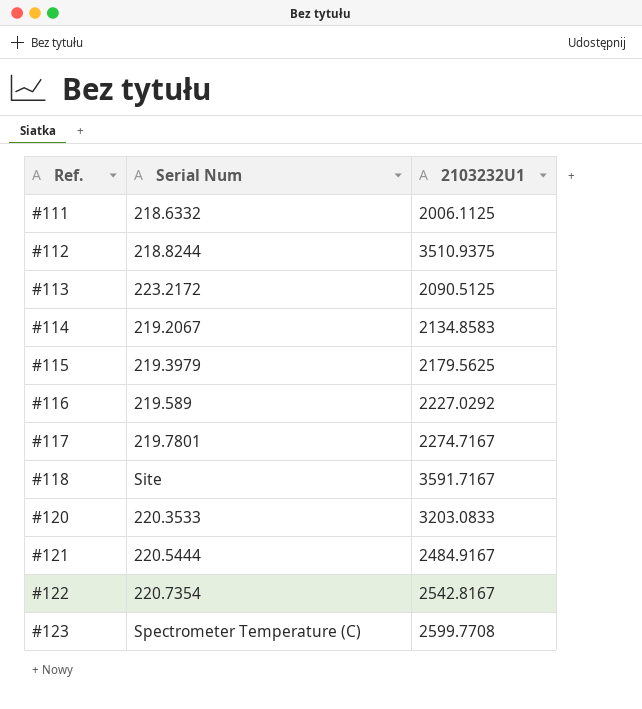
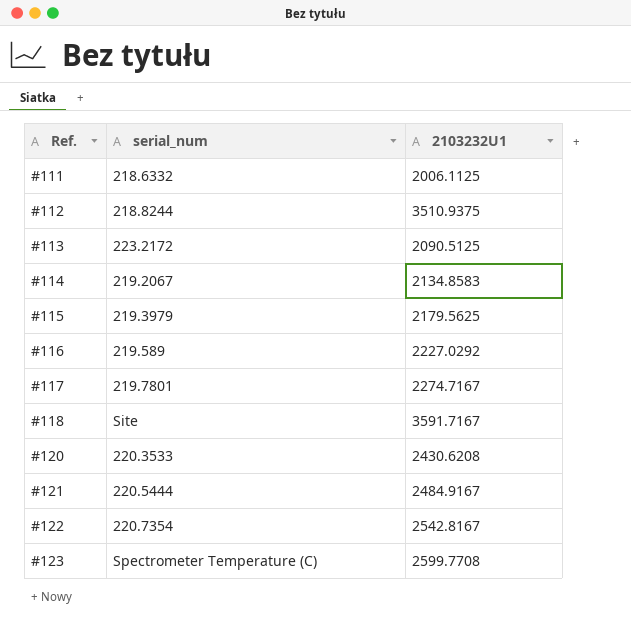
column name: Serial Num -> serial_num
#120 | 2103232U1: 3203.0833 -> 2430.6208

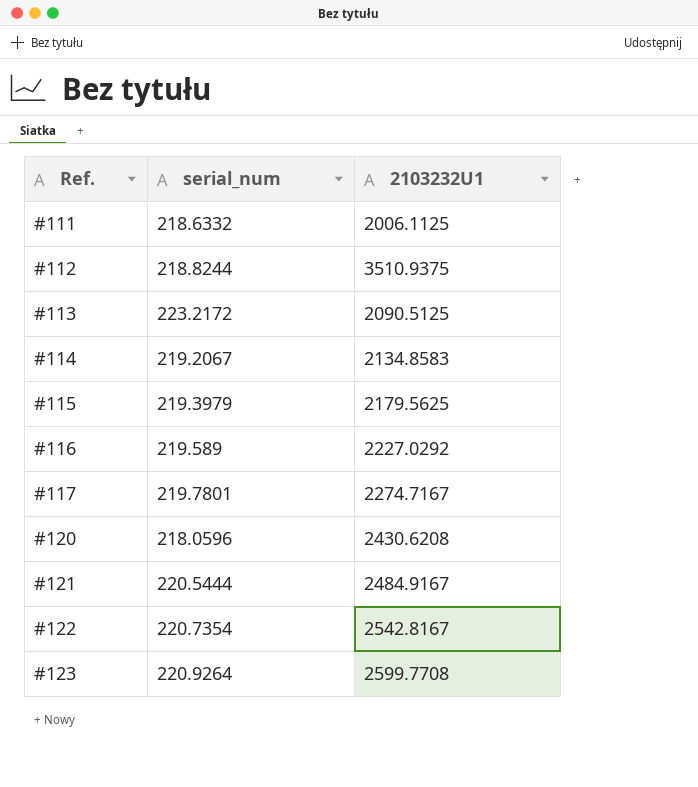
row #118: Site | 3591.7167 -> none
#120 | serial_num: 220.3533 -> 218.0596
#123 | serial_num: Spectrometer Temperature (C) -> 220.9264

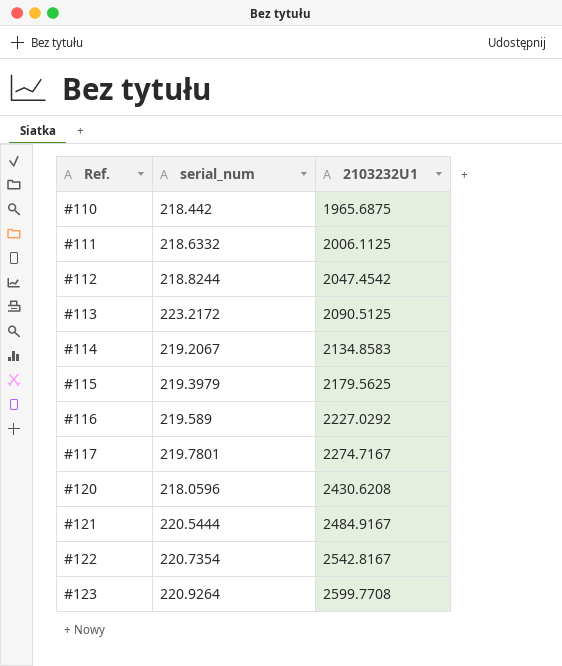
row #110: none -> 218.442 | 1965.6875
#112 | 2103232U1: 3510.9375 -> 2047.4542

